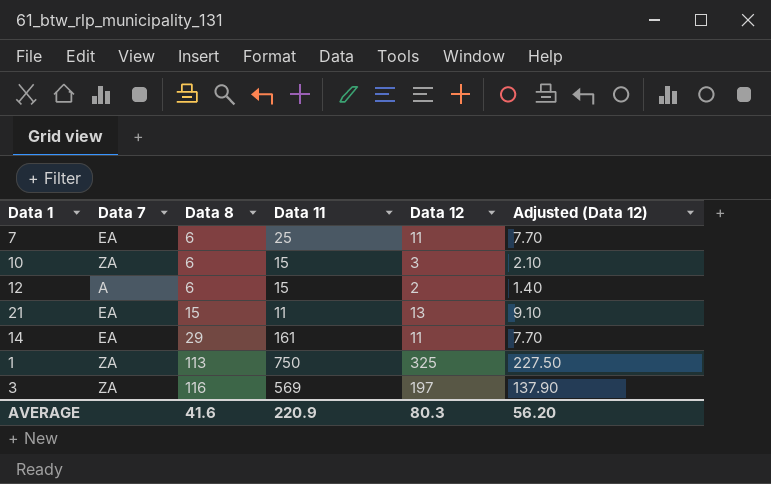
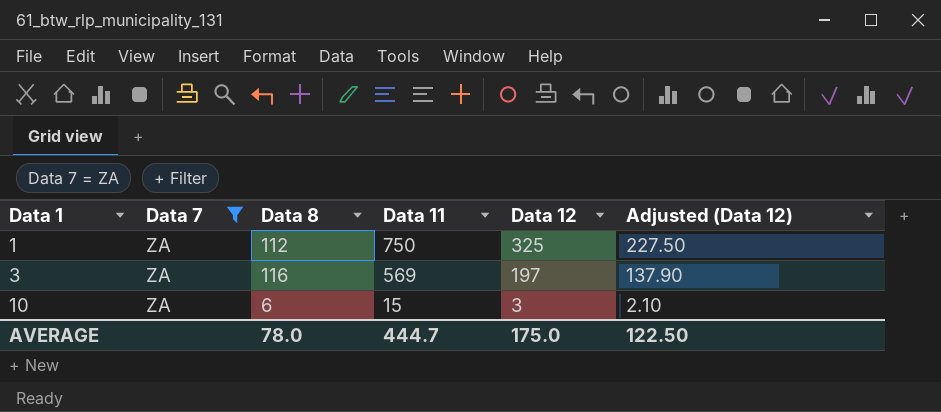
filter: none -> Data 7 = ZA
row order: Data 8 ascending -> Data 1 ascending
1 | Data 8: 113 -> 112
AVERAGE | Data 8: 41.6 -> 78.0
AVERAGE | Data 11: 220.9 -> 444.7
AVERAGE | Data 12: 80.3 -> 175.0
AVERAGE | Adjusted (Data 12): 56.20 -> 122.50

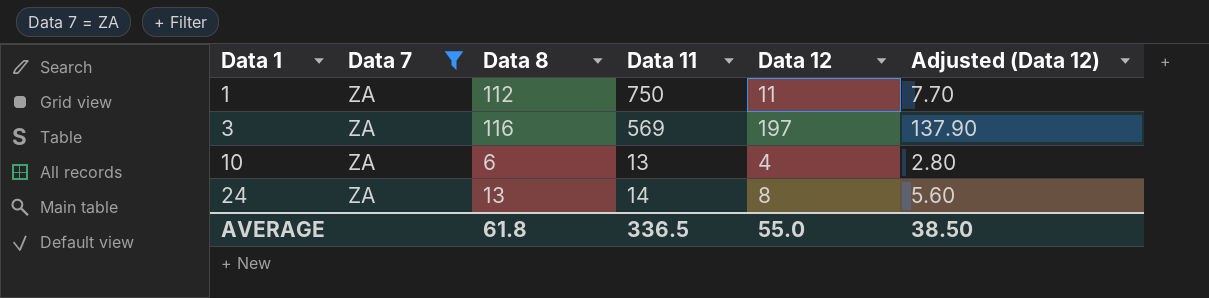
1 | Data 12: 325 -> 11
1 | Adjusted (Data 12): 227.50 -> 7.70
10 | Data 11: 15 -> 13
10 | Data 12: 3 -> 4
10 | Adjusted (Data 12): 2.10 -> 2.80
row 24: none -> ZA | 13 | 14 | 8 | 5.60
AVERAGE | Data 8: 78.0 -> 61.8
AVERAGE | Data 11: 444.7 -> 336.5
AVERAGE | Data 12: 175.0 -> 55.0
AVERAGE | Adjusted (Data 12): 122.50 -> 38.50

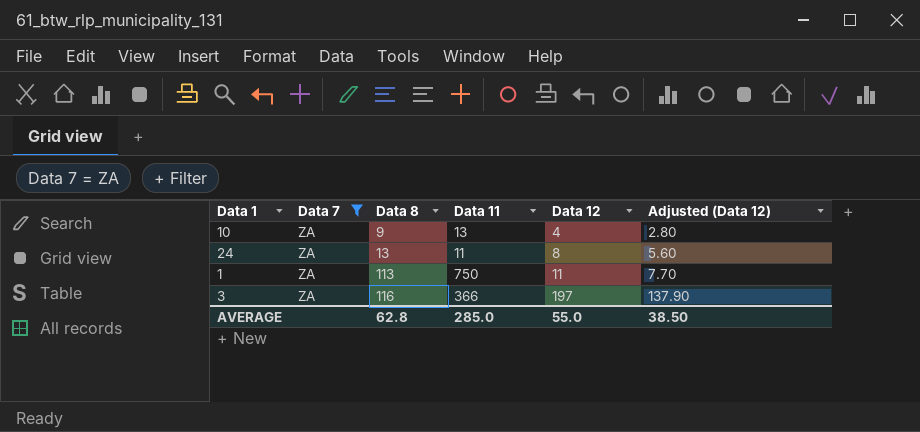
row order: Data 1 ascending -> Data 8 ascending
10 | Data 8: 6 -> 9
24 | Data 11: 14 -> 11
1 | Data 8: 112 -> 113
3 | Data 11: 569 -> 366
AVERAGE | Data 8: 61.8 -> 62.8
AVERAGE | Data 11: 336.5 -> 285.0

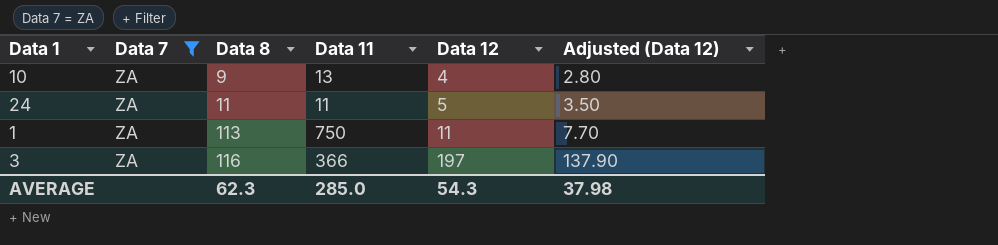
24 | Data 8: 13 -> 11
24 | Data 12: 8 -> 5
24 | Adjusted (Data 12): 5.60 -> 3.50
AVERAGE | Data 8: 62.8 -> 62.3
AVERAGE | Data 12: 55.0 -> 54.3
AVERAGE | Adjusted (Data 12): 38.50 -> 37.98

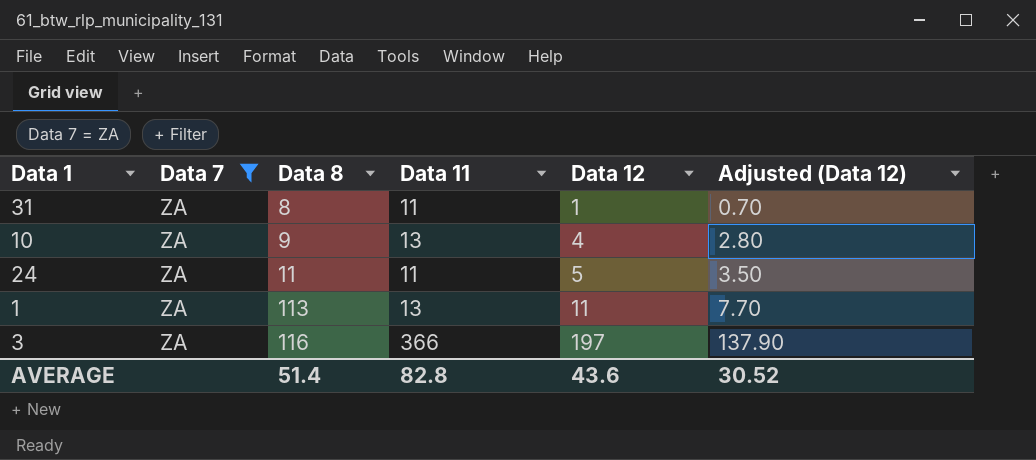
row 31: none -> ZA | 8 | 11 | 1 | 0.70
1 | Data 11: 750 -> 13
AVERAGE | Data 8: 62.3 -> 51.4
AVERAGE | Data 11: 285.0 -> 82.8
AVERAGE | Data 12: 54.3 -> 43.6
AVERAGE | Adjusted (Data 12): 37.98 -> 30.52

